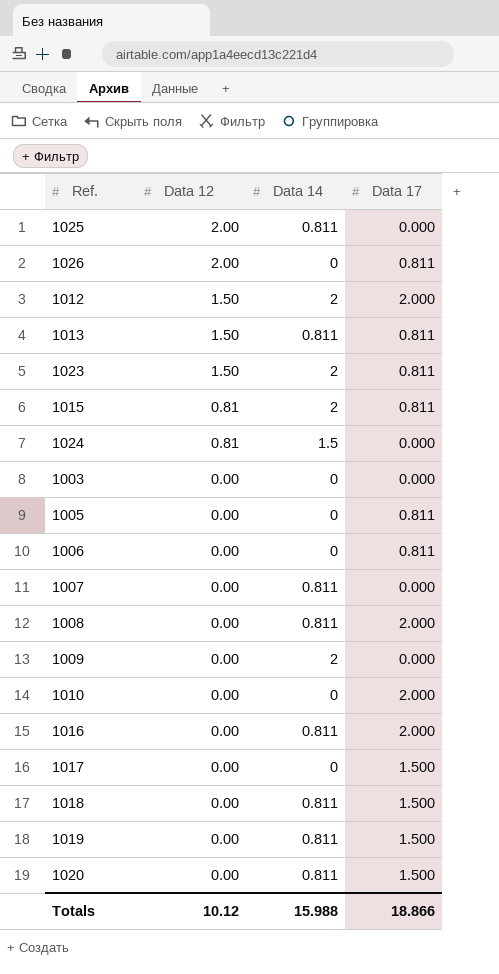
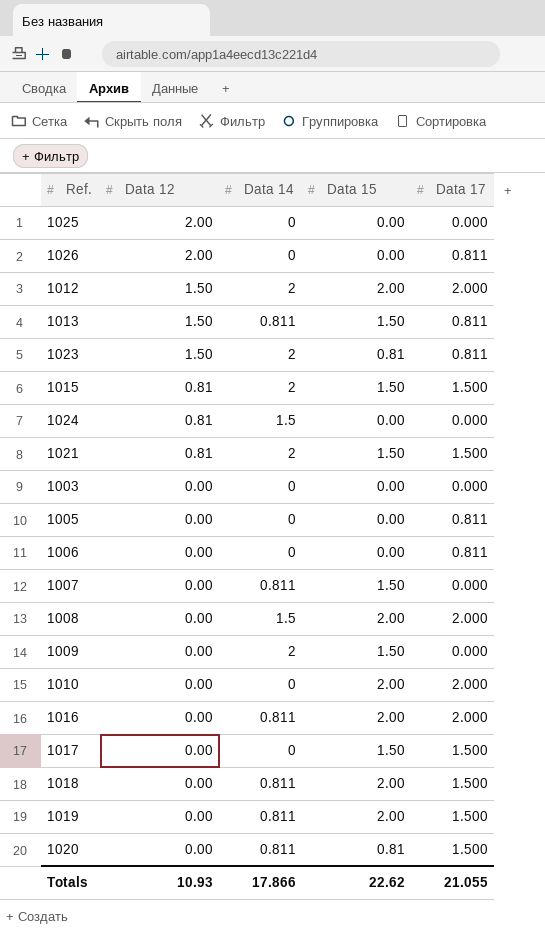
column Data 15 | position: none -> 4
1025 | Data 14: 0.811 -> 0
1015 | Data 17: 0.811 -> 1.500
row 1021: none -> 0.81 | 2 | 1.50 | 1.500
1008 | Data 14: 0.811 -> 1.5
Totals | Data 12: 10.12 -> 10.93
Totals | Data 14: 15.988 -> 17.866
Totals | Data 17: 18.866 -> 21.055

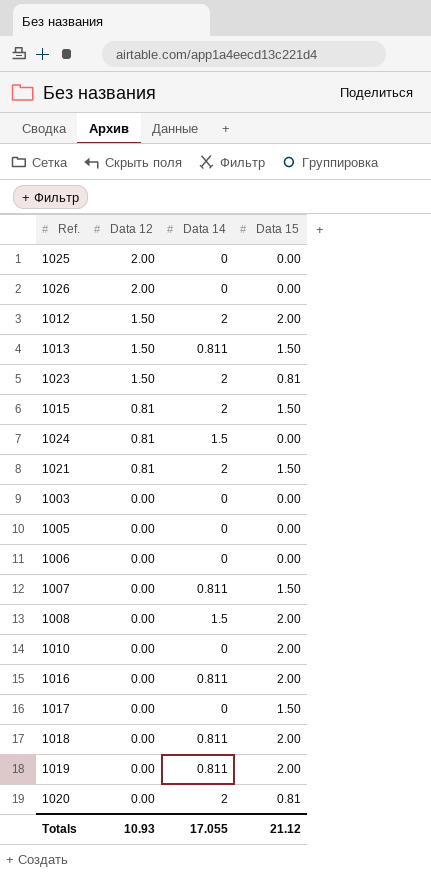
column Data 17 | position: 5 -> none
row 1009: 0.00 | 2 | 1.50 | 0.000 -> none
1020 | Data 14: 0.811 -> 2
Totals | Data 14: 17.866 -> 17.055
Totals | Data 15: 22.62 -> 21.12

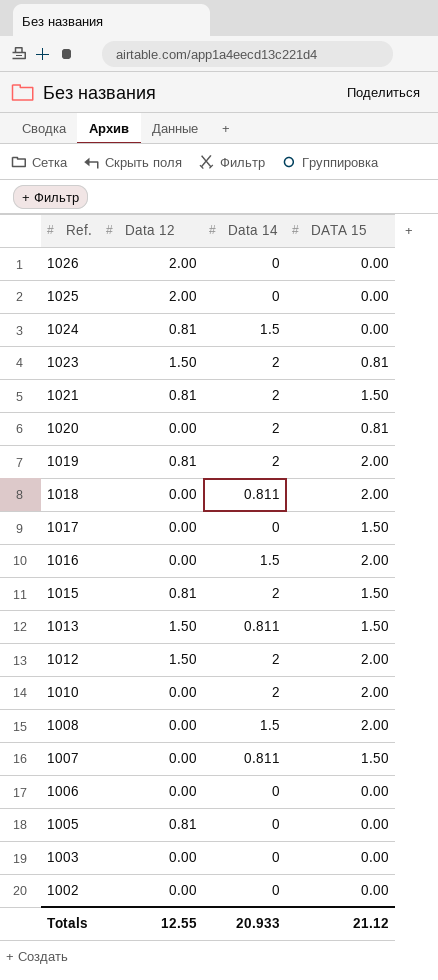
row order: Data 12 descending -> Ref. descending
column name: Data 15 -> DATA 15
1019 | Data 12: 0.00 -> 0.81
1019 | Data 14: 0.811 -> 2
1016 | Data 14: 0.811 -> 1.5
1010 | Data 14: 0 -> 2
1005 | Data 12: 0.00 -> 0.81
row 1002: none -> 0.00 | 0 | 0.00
Totals | Data 12: 10.93 -> 12.55
Totals | Data 14: 17.055 -> 20.933

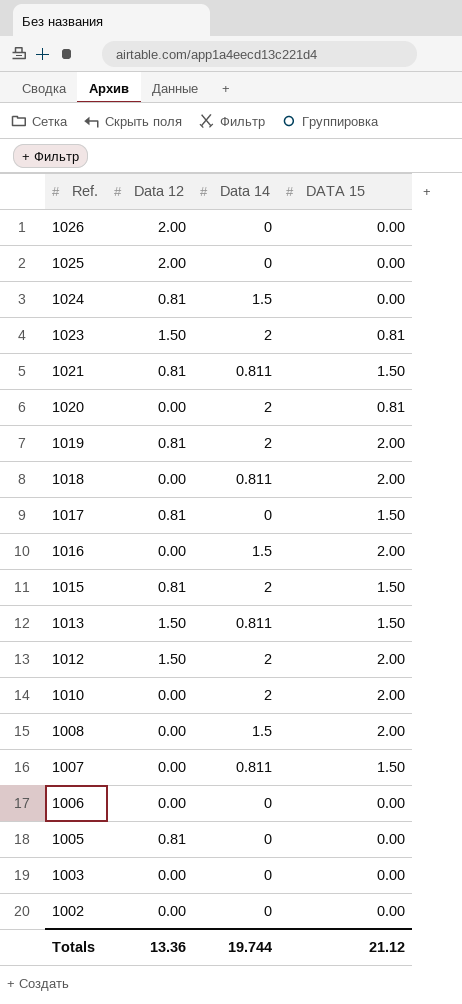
1021 | Data 14: 2 -> 0.811
1017 | Data 12: 0.00 -> 0.81
Totals | Data 12: 12.55 -> 13.36
Totals | Data 14: 20.933 -> 19.744

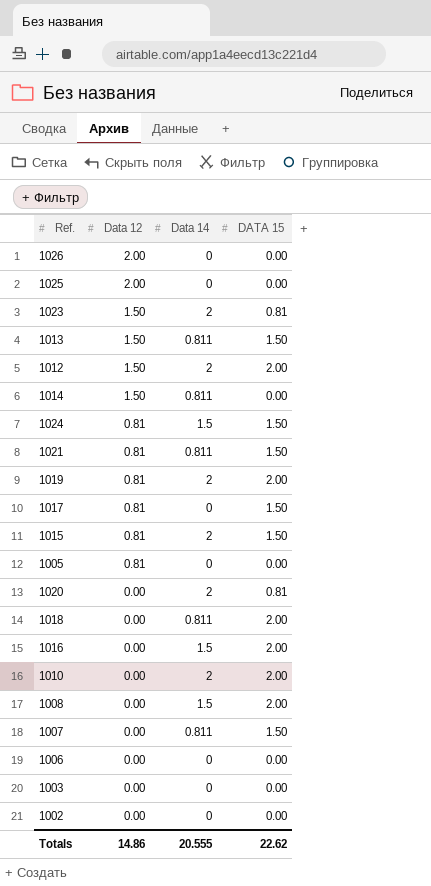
row order: Ref. descending -> Data 12 descending
row 1014: none -> 1.50 | 0.811 | 0.00
1024 | DATA 15: 0.00 -> 1.50
Totals | Data 12: 13.36 -> 14.86
Totals | Data 14: 19.744 -> 20.555
Totals | DATA 15: 21.12 -> 22.62

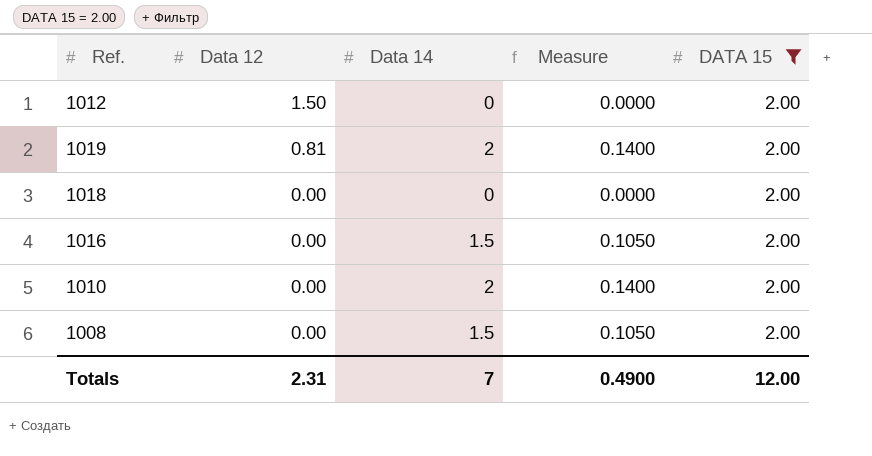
filter: none -> DATA 15 = 2.00
column Measure | formula: none -> [Data 14] * 0.07
1012 | Data 14: 2 -> 0
1018 | Data 14: 0.811 -> 0
Totals | Data 12: 14.86 -> 2.31
Totals | Data 14: 20.555 -> 7
Totals | DATA 15: 22.62 -> 12.00

